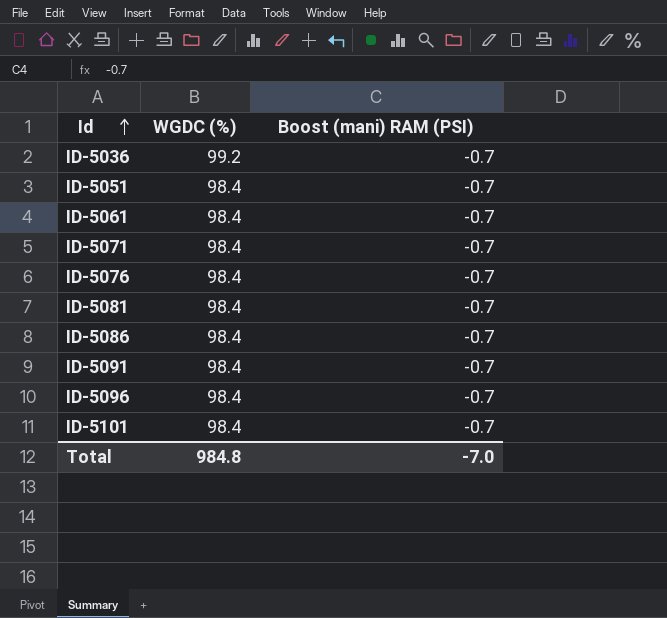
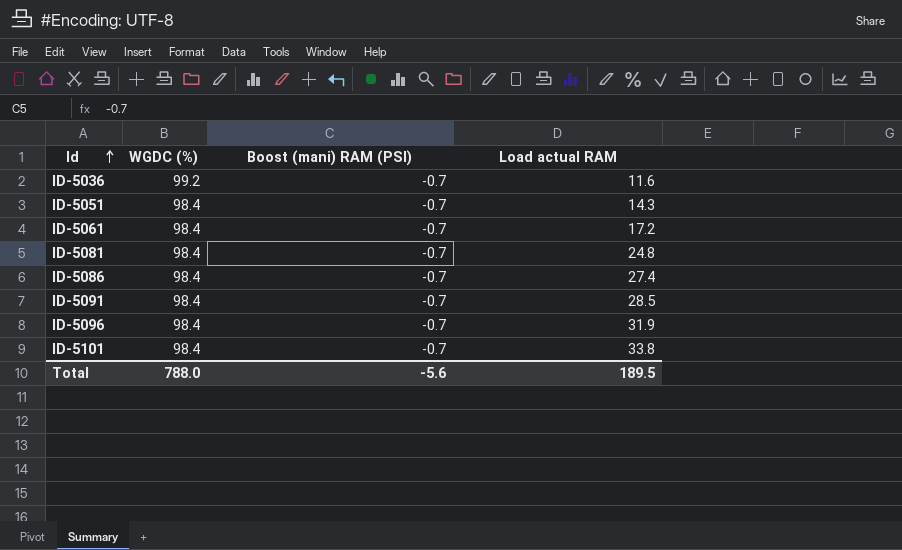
column Load actual RAM | position: none -> 4
row ID-5071: 98.4 | -0.7 -> none
row ID-5076: 98.4 | -0.7 -> none
Total | WGDC (%): 984.8 -> 788.0
Total | Boost (mani) RAM (PSI): -7.0 -> -5.6

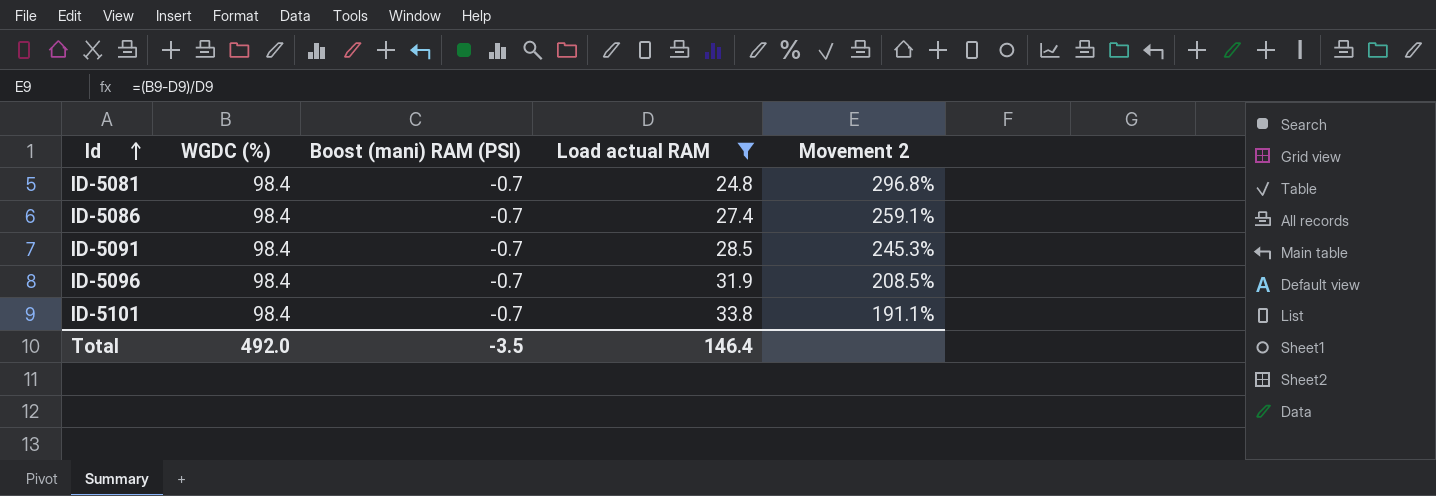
filter: none -> Load actual RAM >= 24.8
column Movement 2 | formula: none -> ([WGDC (%)] - [Load actual RAM]) / [Load actual RAM]
Total | WGDC (%): 788.0 -> 492.0
Total | Boost (mani) RAM (PSI): -5.6 -> -3.5
Total | Load actual RAM: 189.5 -> 146.4

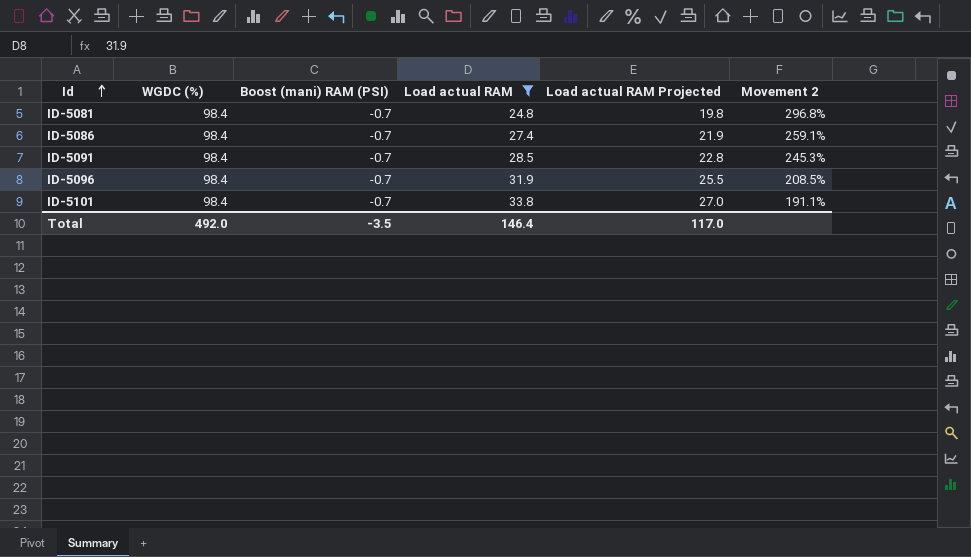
column Load actual RAM Projected | formula: none -> [Load actual RAM] * 0.8

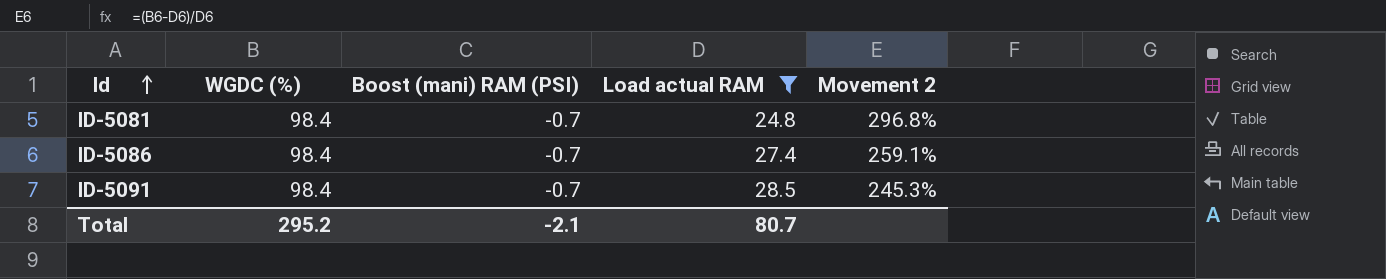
column Load actual RAM Projected | formula: [Load actual RAM] * 0.8 -> none
row ID-5096: 98.4 | -0.7 | 31.9 | 25.5 | 208.5% -> none
row ID-5101: 98.4 | -0.7 | 33.8 | 27.0 | 191.1% -> none
Total | WGDC (%): 492.0 -> 295.2
Total | Boost (mani) RAM (PSI): -3.5 -> -2.1
Total | Load actual RAM: 146.4 -> 80.7

